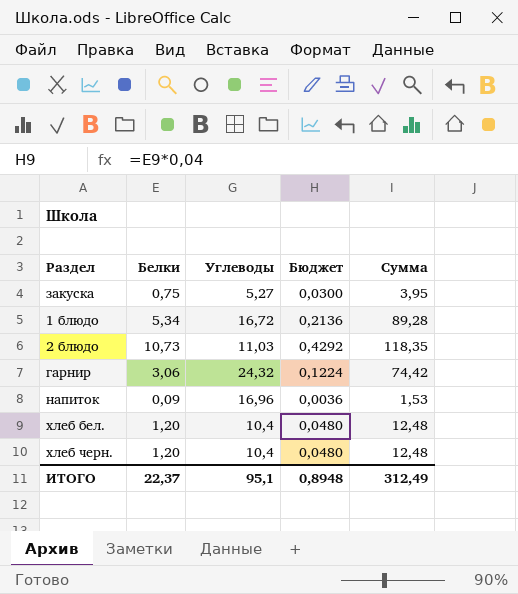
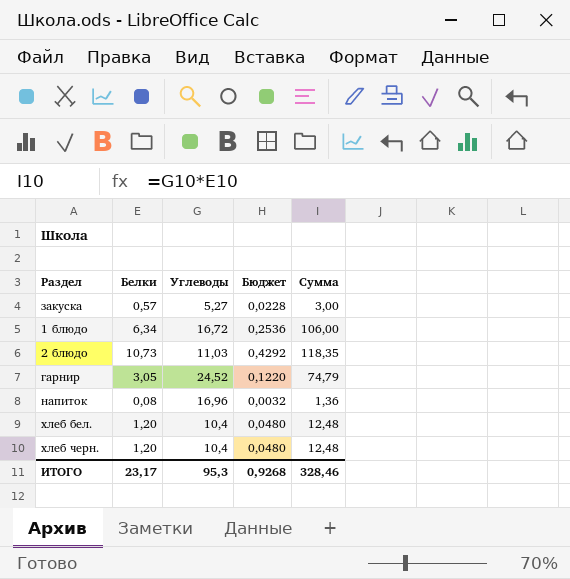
закуска | Белки: 0,75 -> 0,57
закуска | Бюджет: 0,0300 -> 0,0228
закуска | Сумма: 3,95 -> 3,00
1 блюдо | Белки: 5,34 -> 6,34
1 блюдо | Бюджет: 0,2136 -> 0,2536
1 блюдо | Сумма: 89,28 -> 106,00
гарнир | Белки: 3,06 -> 3,05
гарнир | Углеводы: 24,32 -> 24,52
гарнир | Бюджет: 0,1224 -> 0,1220
гарнир | Сумма: 74,42 -> 74,79
напиток | Белки: 0,09 -> 0,08
напиток | Бюджет: 0,0036 -> 0,0032
напиток | Сумма: 1,53 -> 1,36
ИТОГО | Белки: 22,37 -> 23,17
ИТОГО | Углеводы: 95,1 -> 95,3
ИТОГО | Бюджет: 0,8948 -> 0,9268
ИТОГО | Сумма: 312,49 -> 328,46

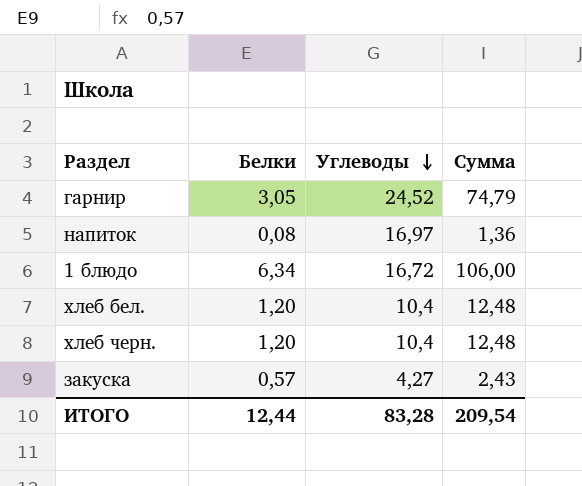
row order: none -> Углеводы descending
column Бюджет | formula: [Белки] * 0,04 -> none
row 2 блюдо: 10,73 | 11,03 | 0,4292 | 118,35 -> none
напиток | Углеводы: 16,96 -> 16,97
закуска | Углеводы: 5,27 -> 4,27
закуска | Сумма: 3,00 -> 2,43
ИТОГО | Белки: 23,17 -> 12,44
ИТОГО | Углеводы: 95,3 -> 83,28
ИТОГО | Сумма: 328,46 -> 209,54

